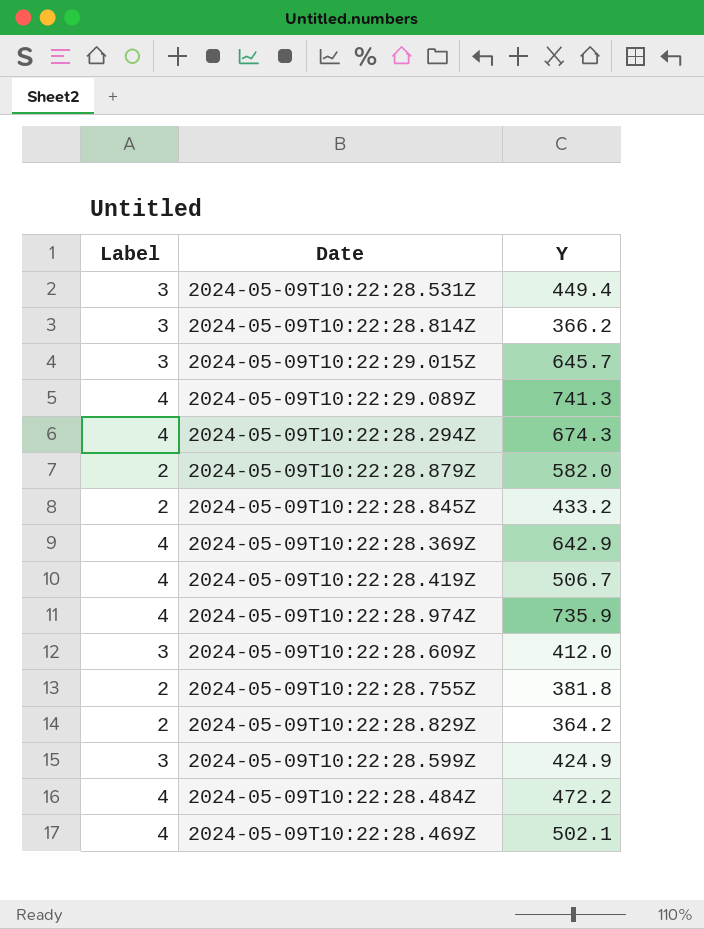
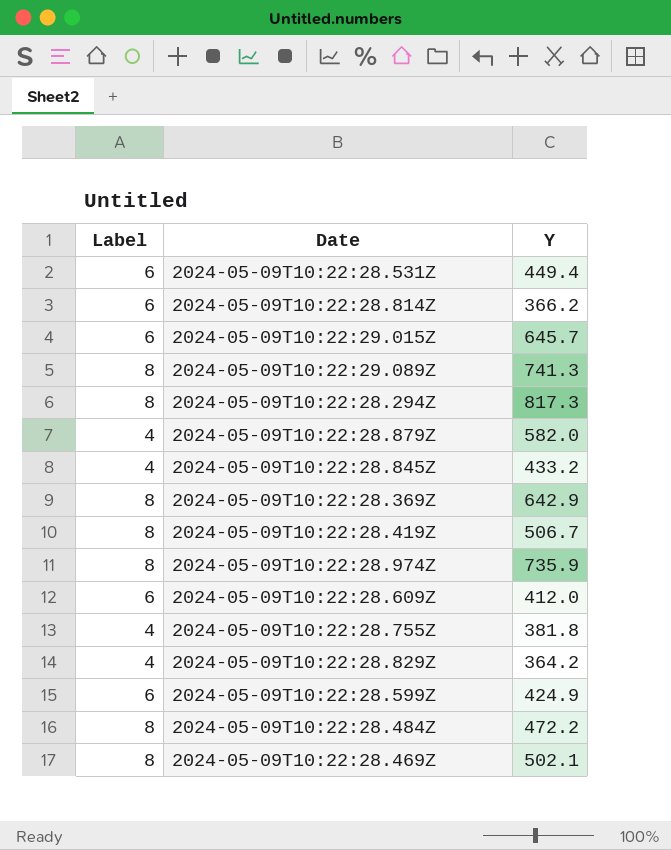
2024-05-09T10:22:28.531Z | Label: 3 -> 6
2024-05-09T10:22:28.814Z | Label: 3 -> 6
2024-05-09T10:22:29.015Z | Label: 3 -> 6
2024-05-09T10:22:29.089Z | Label: 4 -> 8
2024-05-09T10:22:28.294Z | Label: 4 -> 8
2024-05-09T10:22:28.294Z | Y: 674.3 -> 817.3
2024-05-09T10:22:28.879Z | Label: 2 -> 4
2024-05-09T10:22:28.845Z | Label: 2 -> 4
2024-05-09T10:22:28.369Z | Label: 4 -> 8
2024-05-09T10:22:28.419Z | Label: 4 -> 8
2024-05-09T10:22:28.974Z | Label: 4 -> 8
2024-05-09T10:22:28.609Z | Label: 3 -> 6
2024-05-09T10:22:28.755Z | Label: 2 -> 4
2024-05-09T10:22:28.829Z | Label: 2 -> 4
2024-05-09T10:22:28.599Z | Label: 3 -> 6
2024-05-09T10:22:28.484Z | Label: 4 -> 8
2024-05-09T10:22:28.469Z | Label: 4 -> 8

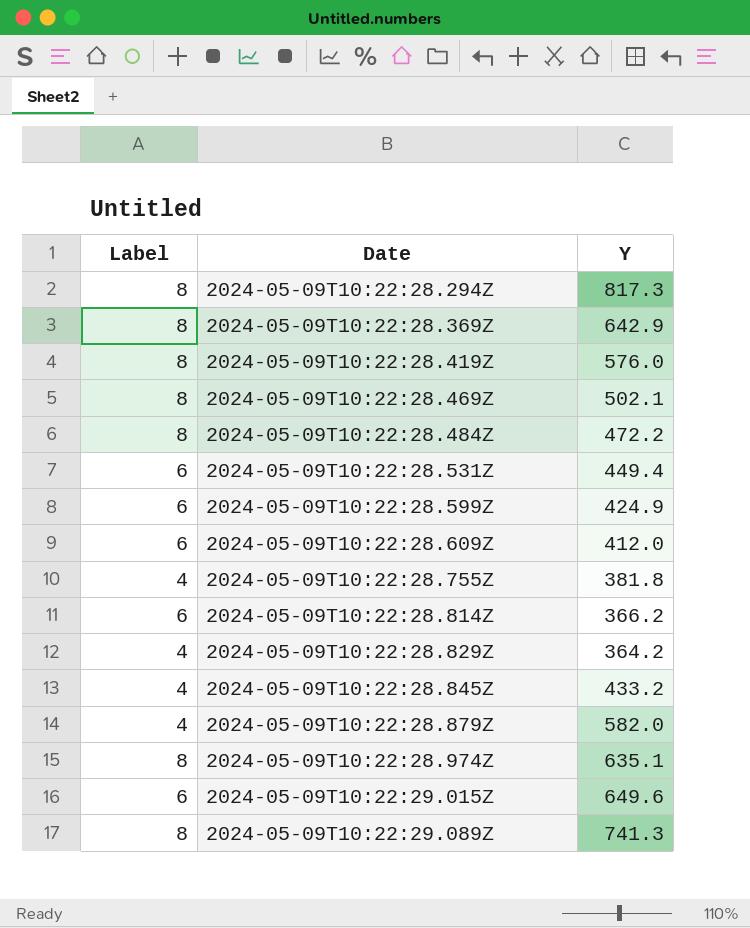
row order: none -> Date ascending
2024-05-09T10:22:28.419Z | Y: 506.7 -> 576.0
2024-05-09T10:22:28.974Z | Y: 735.9 -> 635.1
2024-05-09T10:22:29.015Z | Y: 645.7 -> 649.6

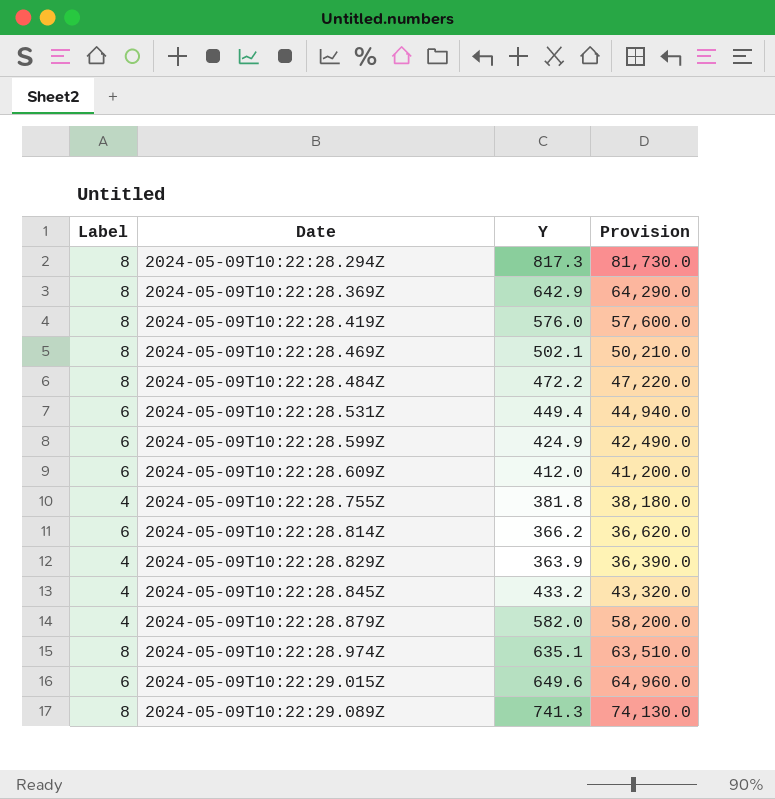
column Provision | formula: none -> [Y] * 100
2024-05-09T10:22:28.829Z | Y: 364.2 -> 363.9

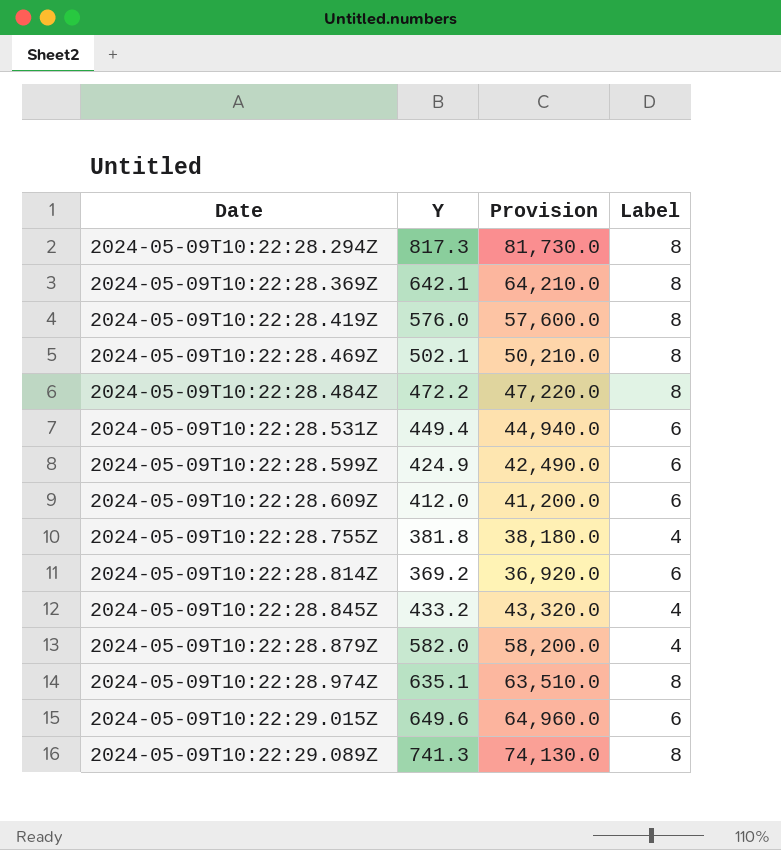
column Label | position: 1 -> 4
row 2024-05-09T10:22:28.829Z: 4 | 363.9 | 36,390.0 -> none
2024-05-09T10:22:28.369Z | Y: 642.9 -> 642.1
2024-05-09T10:22:28.369Z | Provision: 64,290.0 -> 64,210.0
2024-05-09T10:22:28.814Z | Y: 366.2 -> 369.2
2024-05-09T10:22:28.814Z | Provision: 36,620.0 -> 36,920.0

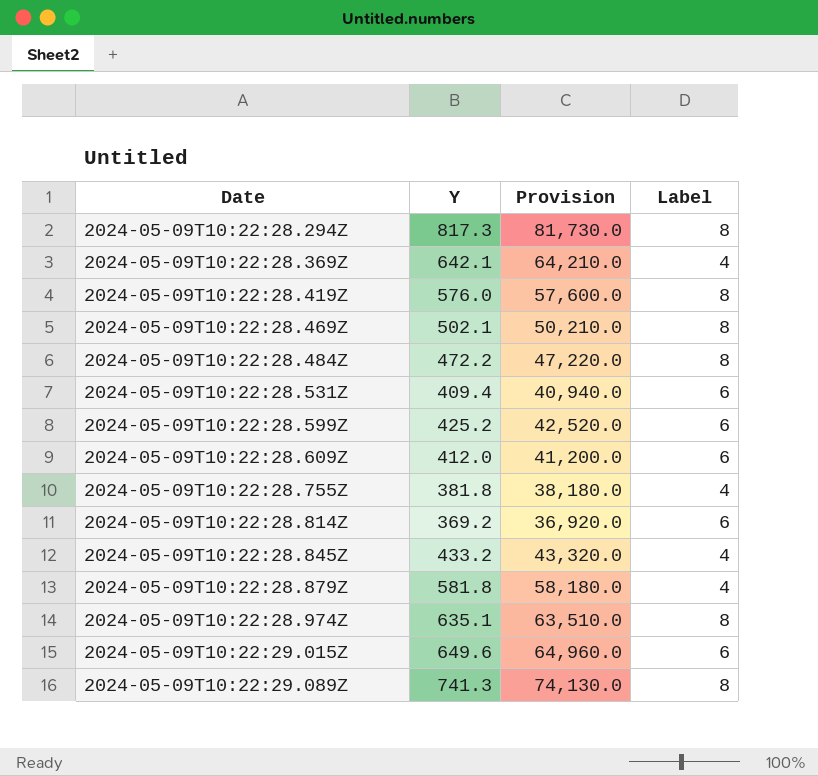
2024-05-09T10:22:28.369Z | Label: 8 -> 4
2024-05-09T10:22:28.531Z | Y: 449.4 -> 409.4
2024-05-09T10:22:28.531Z | Provision: 44,940.0 -> 40,940.0
2024-05-09T10:22:28.599Z | Y: 424.9 -> 425.2
2024-05-09T10:22:28.599Z | Provision: 42,490.0 -> 42,520.0
2024-05-09T10:22:28.879Z | Y: 582.0 -> 581.8
2024-05-09T10:22:28.879Z | Provision: 58,200.0 -> 58,180.0

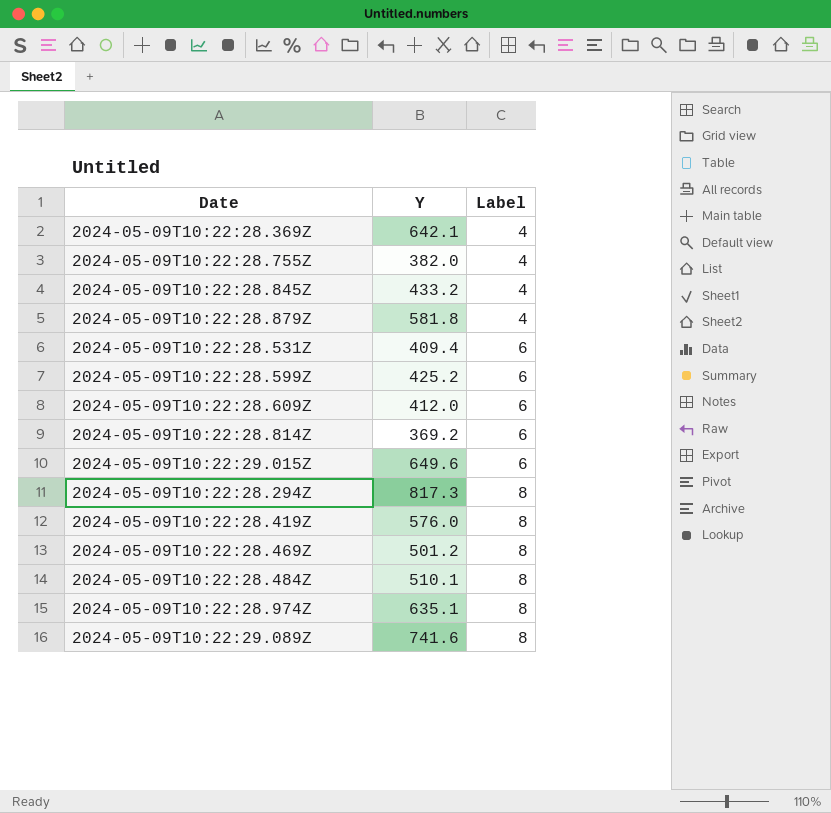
row order: Date ascending -> Label ascending
column Provision | formula: [Y] * 100 -> none
2024-05-09T10:22:28.755Z | Y: 381.8 -> 382.0
2024-05-09T10:22:28.469Z | Y: 502.1 -> 501.2
2024-05-09T10:22:28.484Z | Y: 472.2 -> 510.1
2024-05-09T10:22:29.089Z | Y: 741.3 -> 741.6

